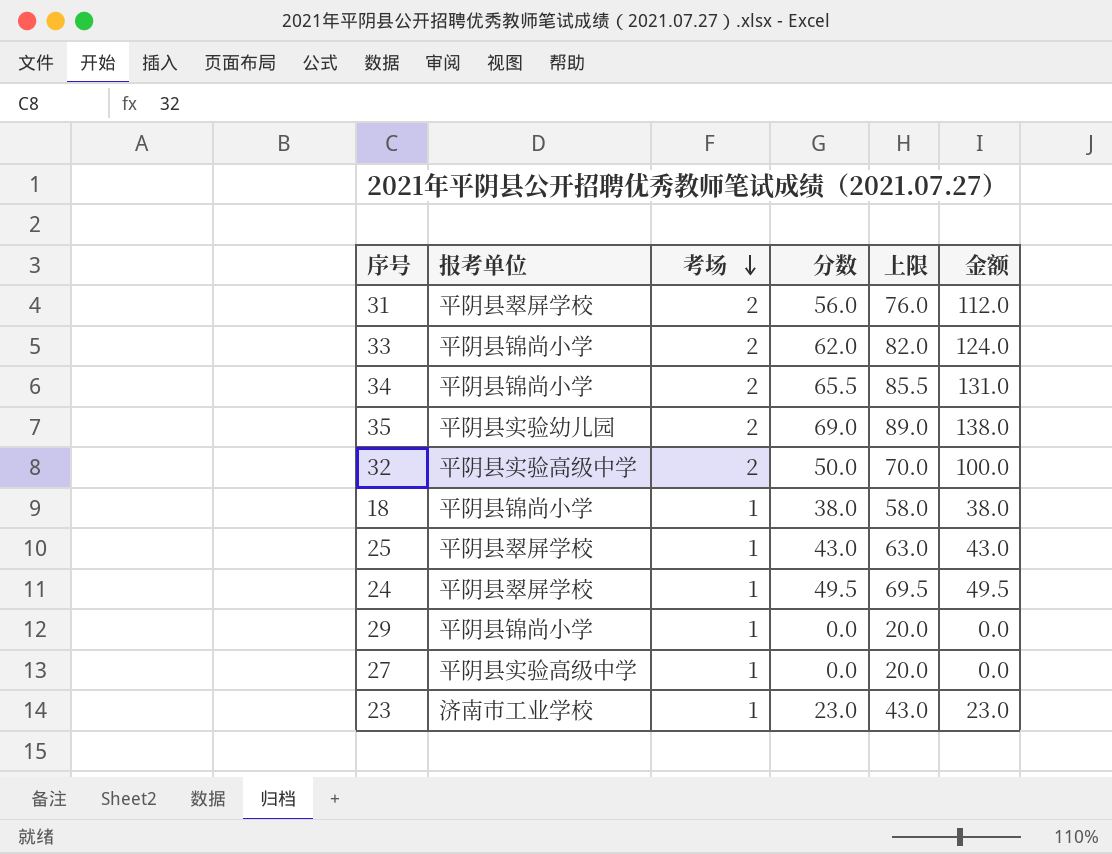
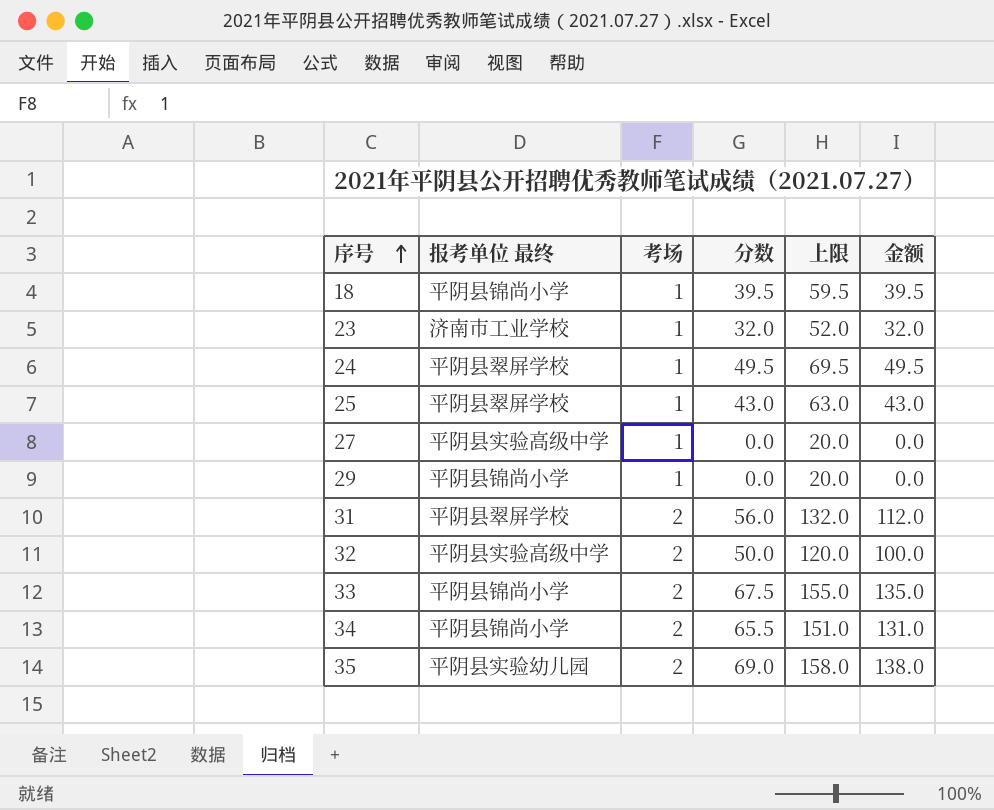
row order: 考场 descending -> 序号 ascending
column name: 报考单位 -> 报考单位 最终
column 上限 | formula: [分数] + 20 -> [金额] + 20
18 | 分数: 38.0 -> 39.5
18 | 金额: 38.0 -> 39.5
23 | 分数: 23.0 -> 32.0
23 | 金额: 23.0 -> 32.0
33 | 分数: 62.0 -> 67.5
33 | 金额: 124.0 -> 135.0

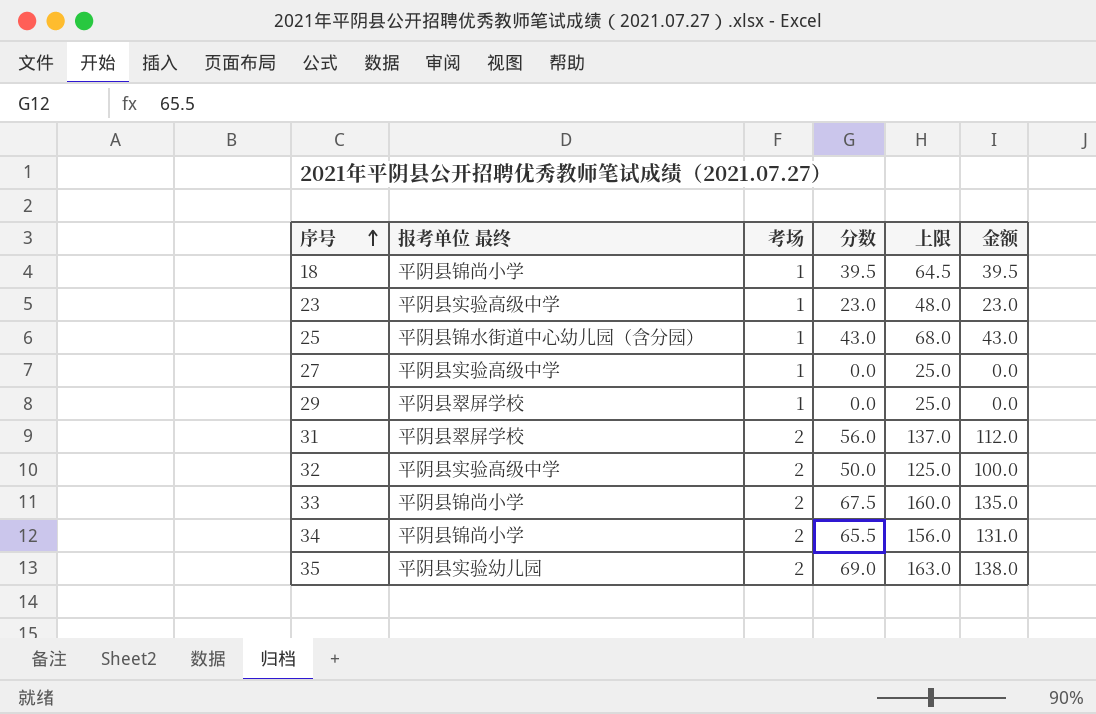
column 上限 | formula: [金额] + 20 -> [金额] + 25
row 24: 平阴县翠屏学校 | 1 | 49.5 | 69.5 | 49.5 -> none
23 | 报考单位 最终: 济南市工业学校 -> 平阴县实验高级中学
23 | 分数: 32.0 -> 23.0
23 | 金额: 32.0 -> 23.0
25 | 报考单位 最终: 平阴县翠屏学校 -> 平阴县锦水街道中心幼儿园（含分园）
29 | 报考单位 最终: 平阴县锦尚小学 -> 平阴县翠屏学校

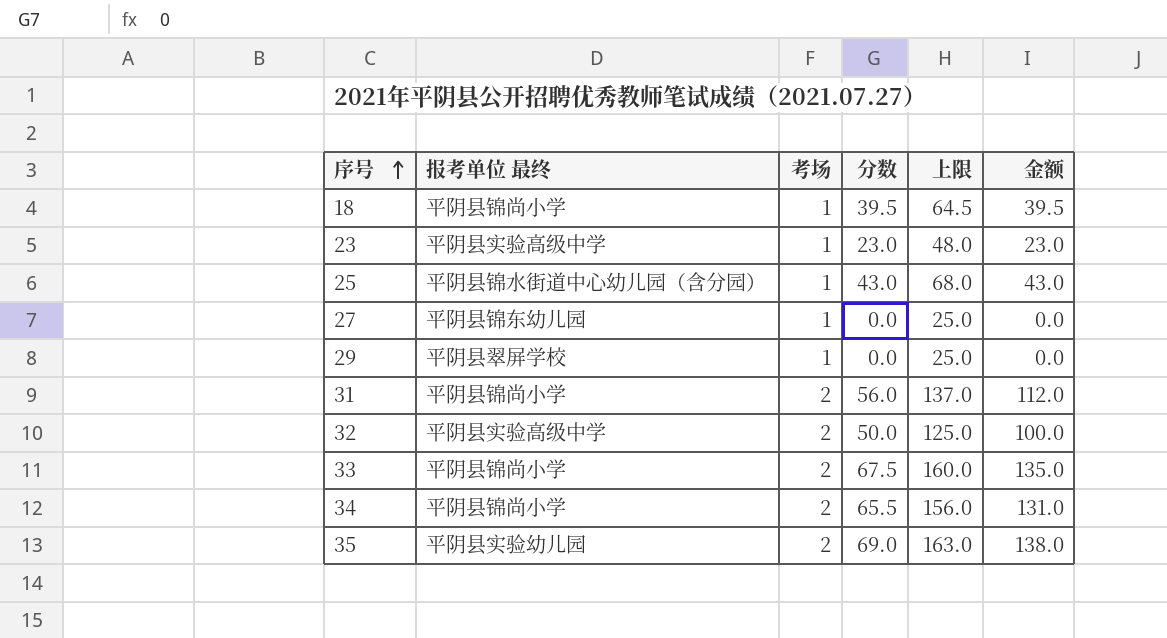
27 | 报考单位 最终: 平阴县实验高级中学 -> 平阴县锦东幼儿园
31 | 报考单位 最终: 平阴县翠屏学校 -> 平阴县锦尚小学

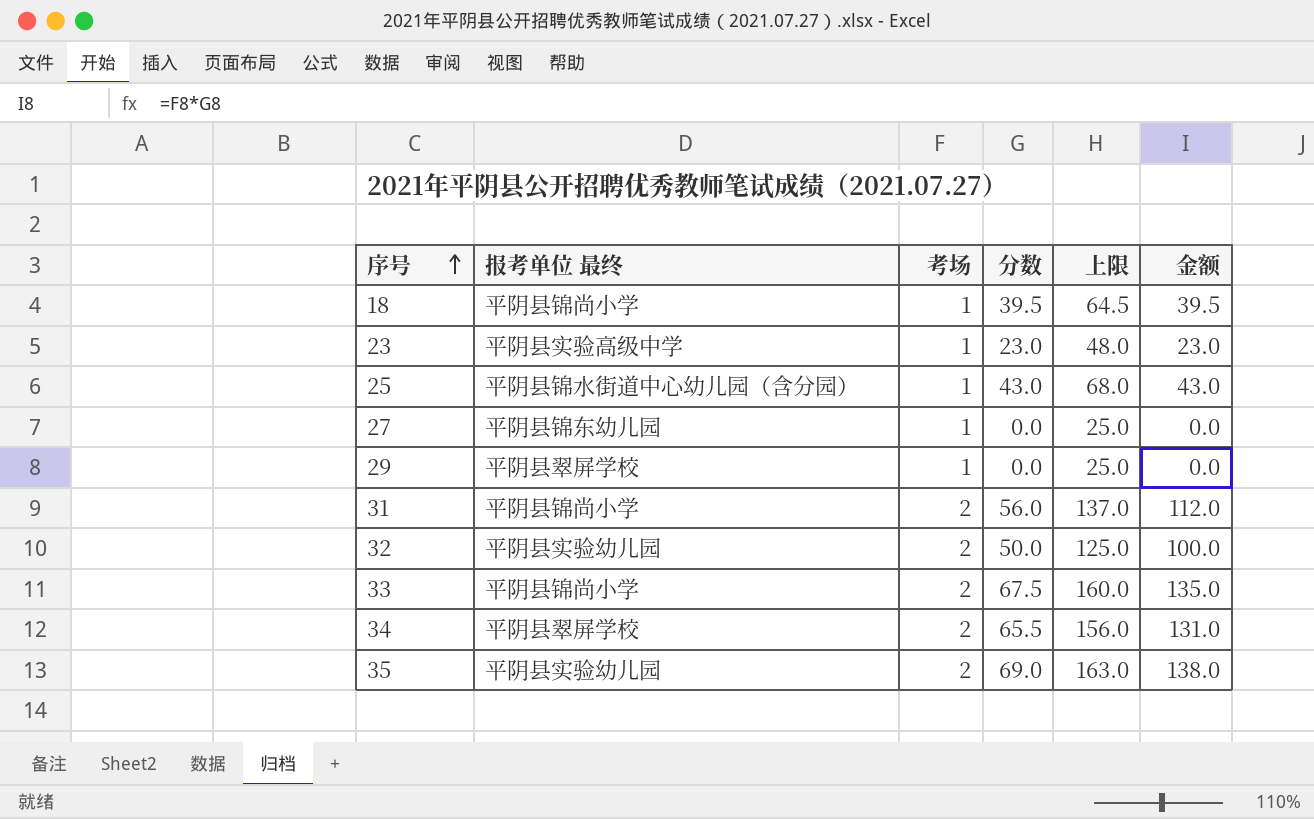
32 | 报考单位 最终: 平阴县实验高级中学 -> 平阴县实验幼儿园
34 | 报考单位 最终: 平阴县锦尚小学 -> 平阴县翠屏学校

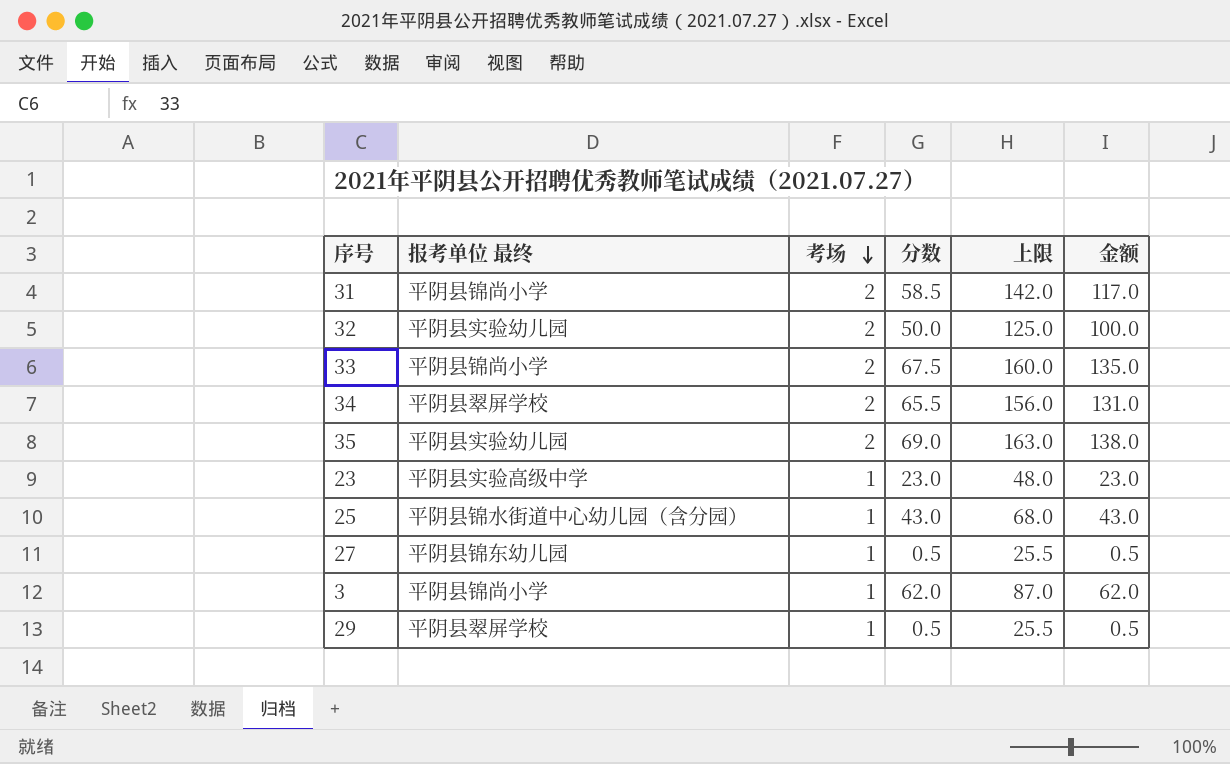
row order: 序号 ascending -> 考场 descending
row 18: 平阴县锦尚小学 | 1 | 39.5 | 64.5 | 39.5 -> none
31 | 分数: 56.0 -> 58.5
31 | 上限: 137.0 -> 142.0
31 | 金额: 112.0 -> 117.0
27 | 分数: 0.0 -> 0.5
27 | 上限: 25.0 -> 25.5
27 | 金额: 0.0 -> 0.5
row 3: none -> 平阴县锦尚小学 | 1 | 62.0 | 87.0 | 62.0
29 | 分数: 0.0 -> 0.5
29 | 上限: 25.0 -> 25.5
29 | 金额: 0.0 -> 0.5

